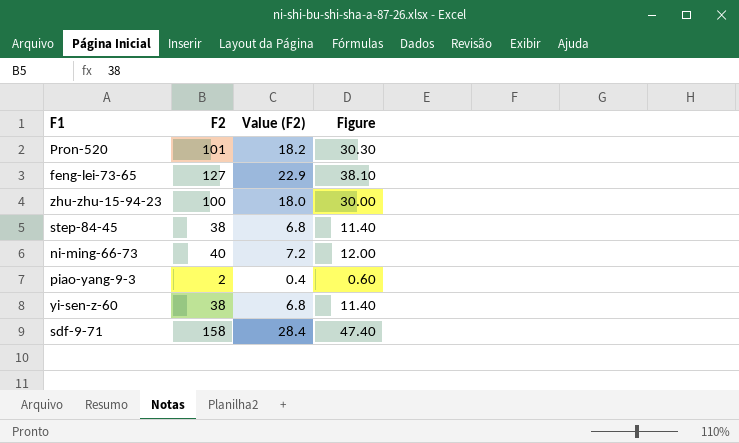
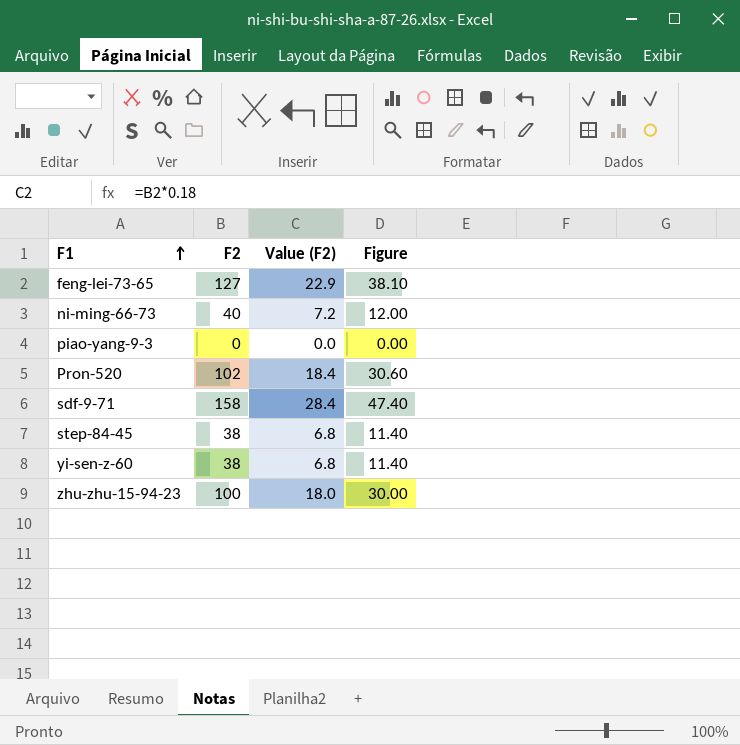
row order: none -> F1 ascending
piao-yang-9-3 | F2: 2 -> 0
piao-yang-9-3 | Value (F2): 0.4 -> 0.0
piao-yang-9-3 | Figure: 0.60 -> 0.00
Pron-520 | F2: 101 -> 102
Pron-520 | Value (F2): 18.2 -> 18.4
Pron-520 | Figure: 30.30 -> 30.60

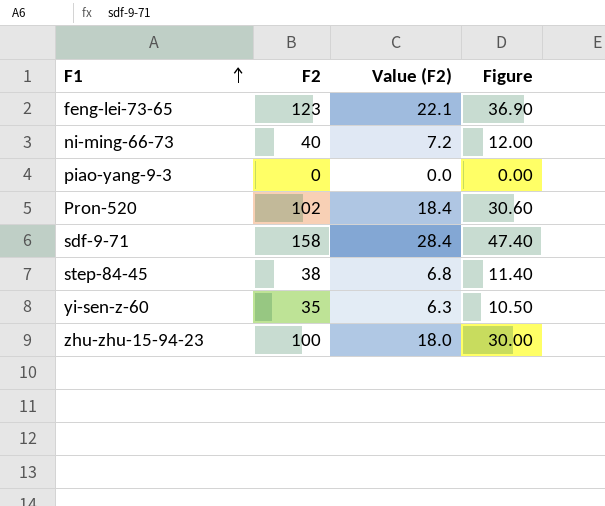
feng-lei-73-65 | F2: 127 -> 123
feng-lei-73-65 | Value (F2): 22.9 -> 22.1
feng-lei-73-65 | Figure: 38.10 -> 36.90
yi-sen-z-60 | F2: 38 -> 35
yi-sen-z-60 | Value (F2): 6.8 -> 6.3
yi-sen-z-60 | Figure: 11.40 -> 10.50

